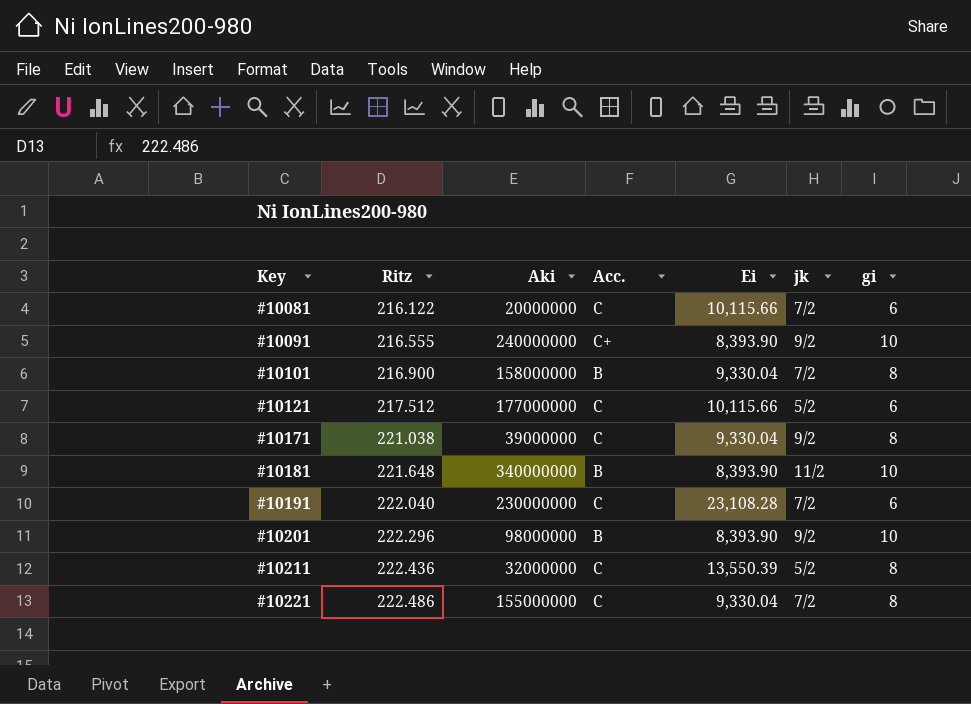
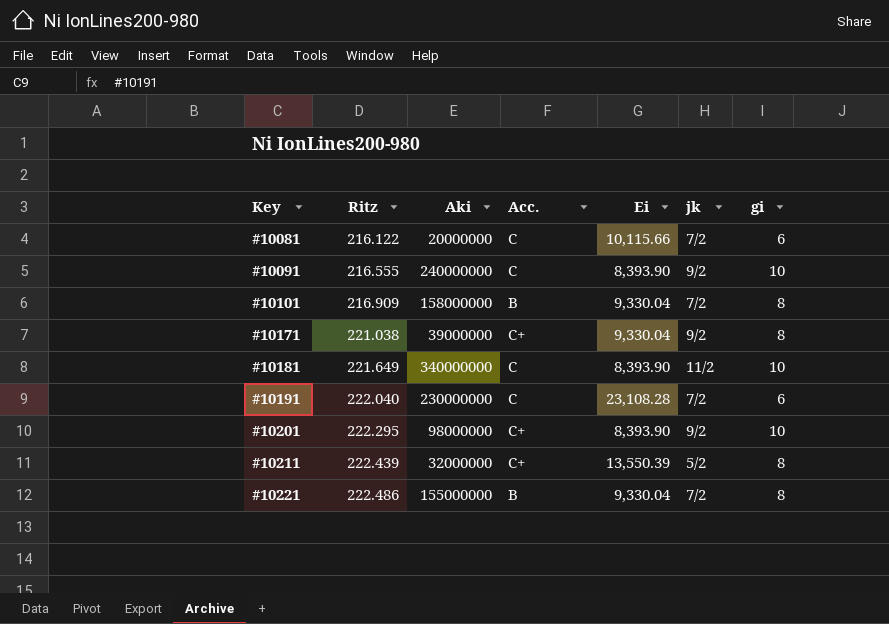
row #10121: 217.512 | 177000000 | C | 10,115.66 | 5/2 | 6 -> none
#10091 | Acc.: C+ -> C
#10101 | Ritz: 216.900 -> 216.909
#10171 | Acc.: C -> C+
#10181 | Ritz: 221.648 -> 221.649
#10181 | Acc.: B -> C
#10201 | Ritz: 222.296 -> 222.295
#10201 | Acc.: B -> C+
#10211 | Ritz: 222.436 -> 222.439
#10211 | Acc.: C -> C+
#10221 | Acc.: C -> B

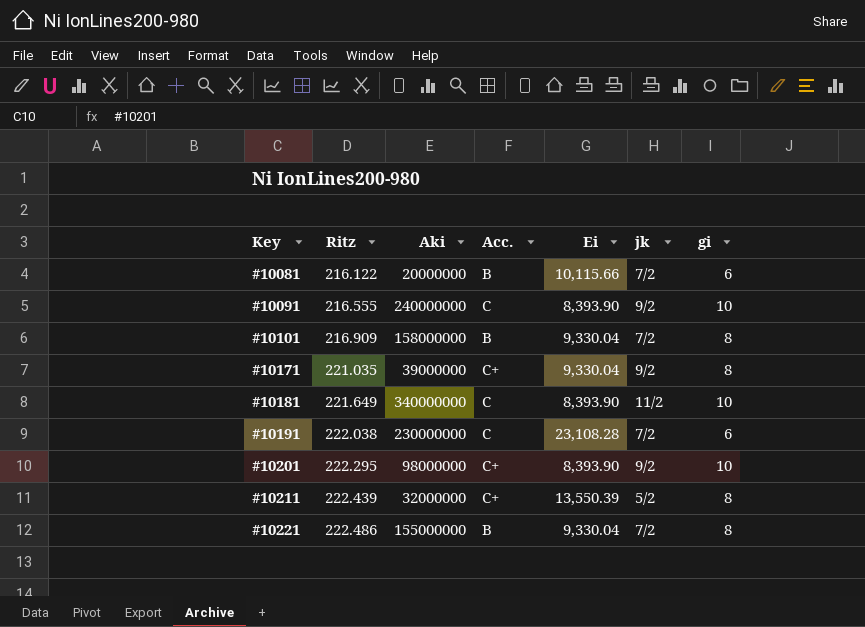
#10081 | Acc.: C -> B
#10171 | Ritz: 221.038 -> 221.035
#10191 | Ritz: 222.040 -> 222.038

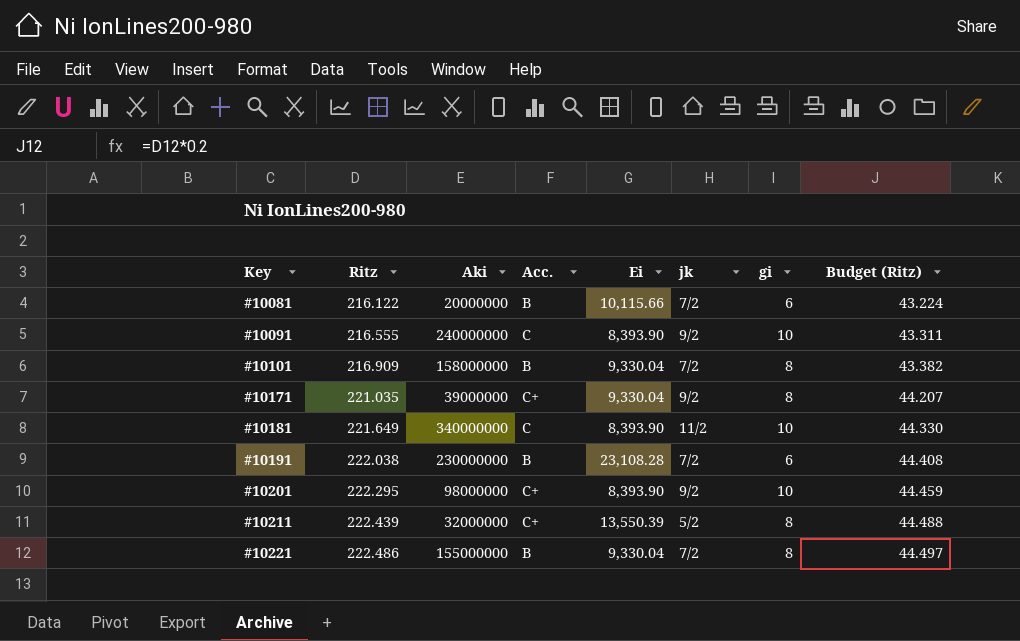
column Budget (Ritz) | formula: none -> [Ritz] * 0.2
#10191 | Acc.: C -> B

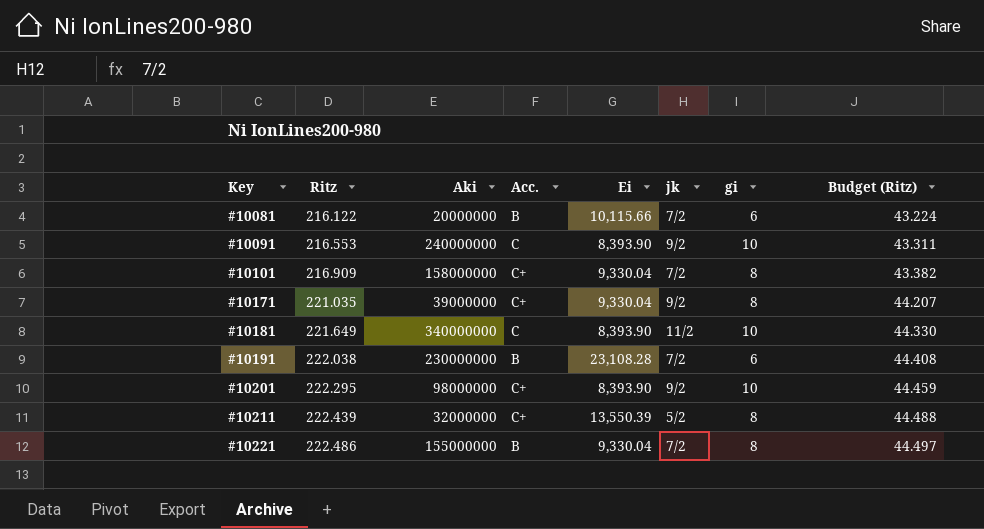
#10091 | Ritz: 216.555 -> 216.553
#10101 | Acc.: B -> C+

